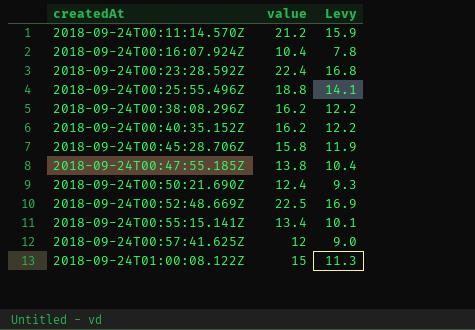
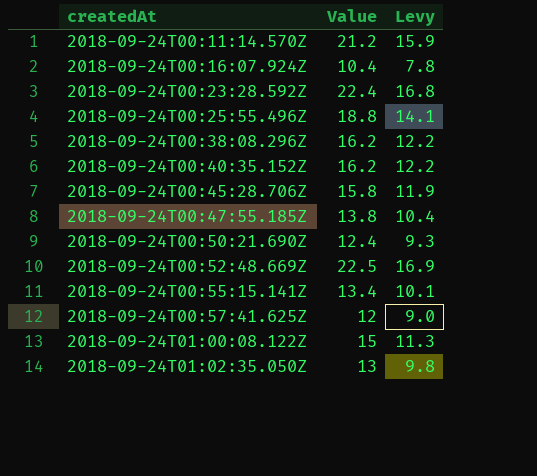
column name: value -> Value
row 2018-09-24T01:02:35.050Z: none -> 13 | 9.8

